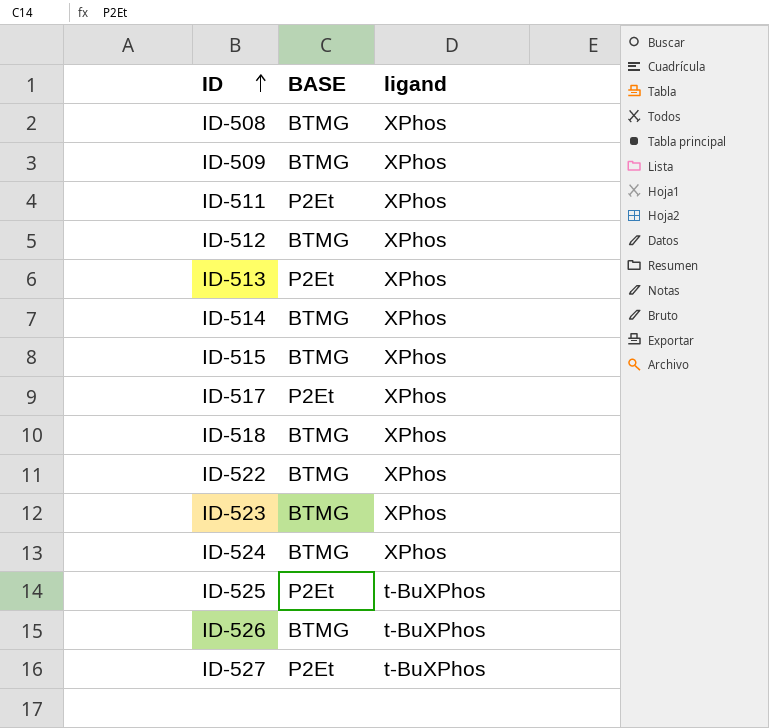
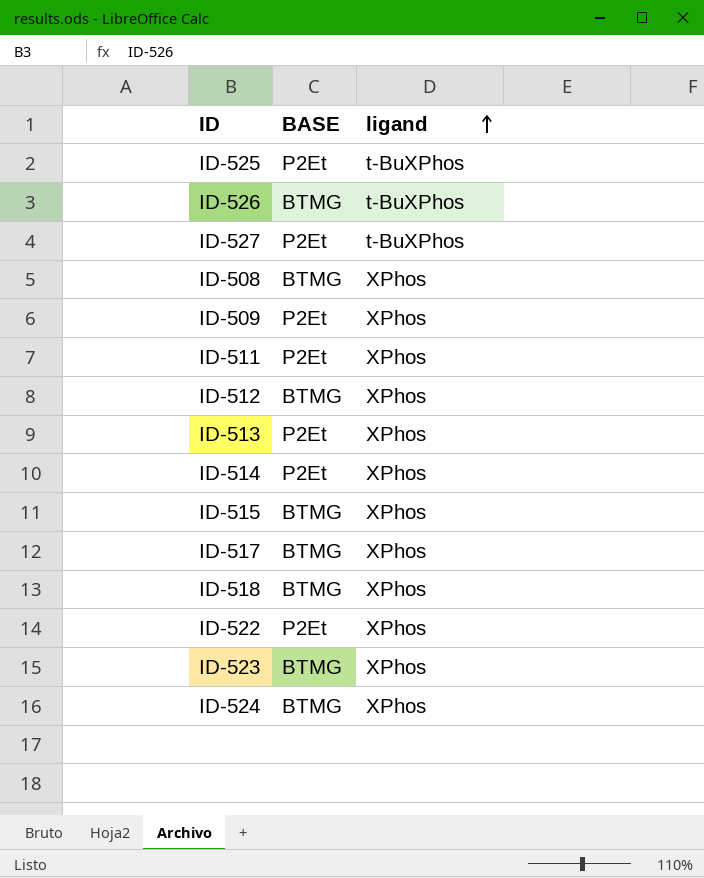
row order: ID ascending -> ligand ascending
ID-509 | BASE: BTMG -> P2Et
ID-514 | BASE: BTMG -> P2Et
ID-517 | BASE: P2Et -> BTMG
ID-522 | BASE: BTMG -> P2Et

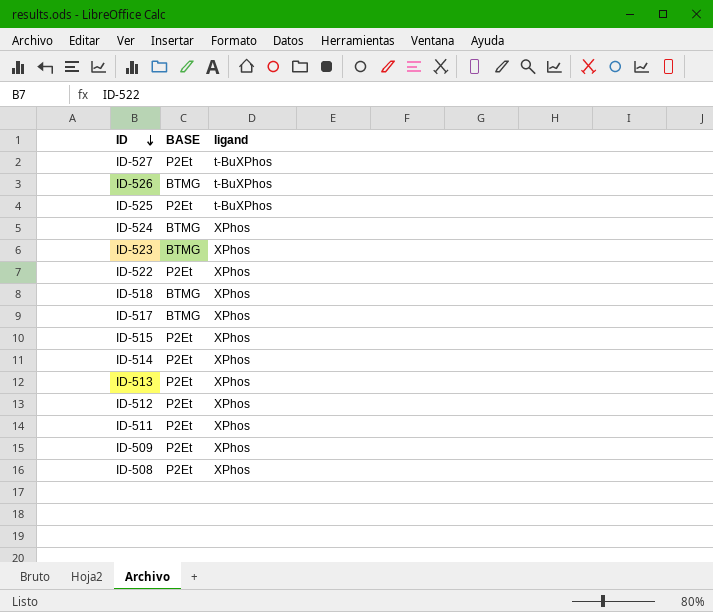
row order: ligand ascending -> ID descending
ID-515 | BASE: BTMG -> P2Et
ID-512 | BASE: BTMG -> P2Et
ID-508 | BASE: BTMG -> P2Et

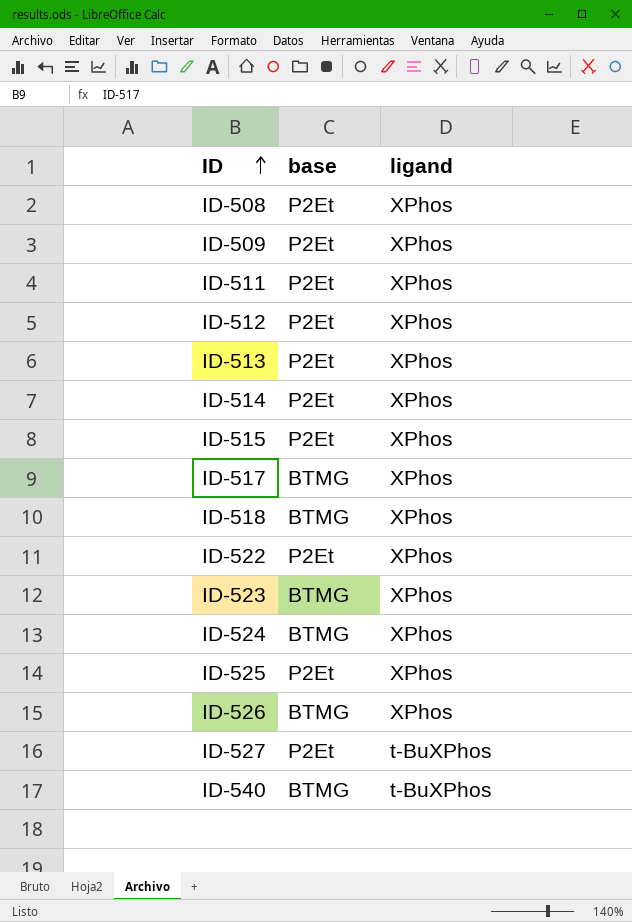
row order: ID descending -> ID ascending
column name: BASE -> base
ID-525 | ligand: t-BuXPhos -> XPhos
ID-526 | ligand: t-BuXPhos -> XPhos
row ID-540: none -> BTMG | t-BuXPhos

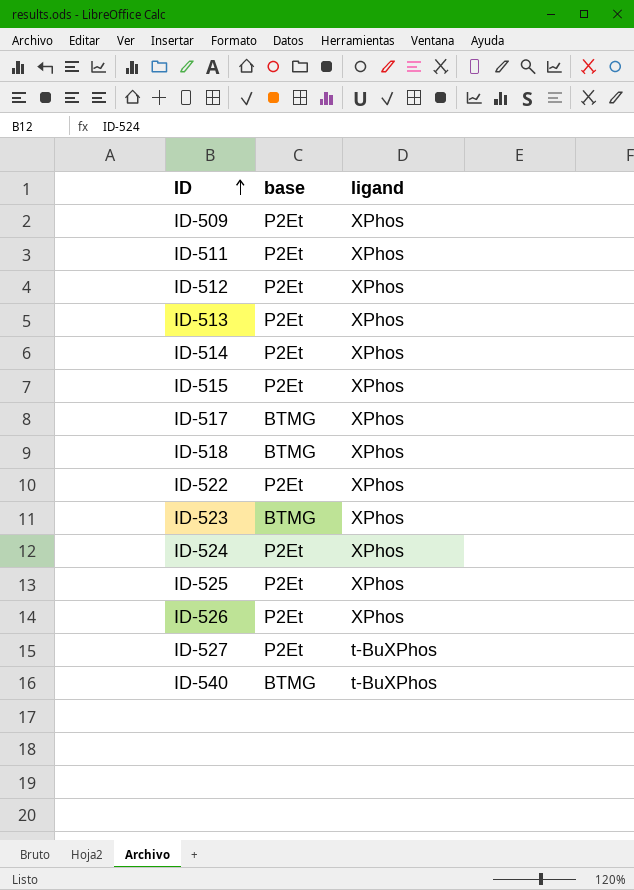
row ID-508: P2Et | XPhos -> none
ID-524 | base: BTMG -> P2Et
ID-526 | base: BTMG -> P2Et

